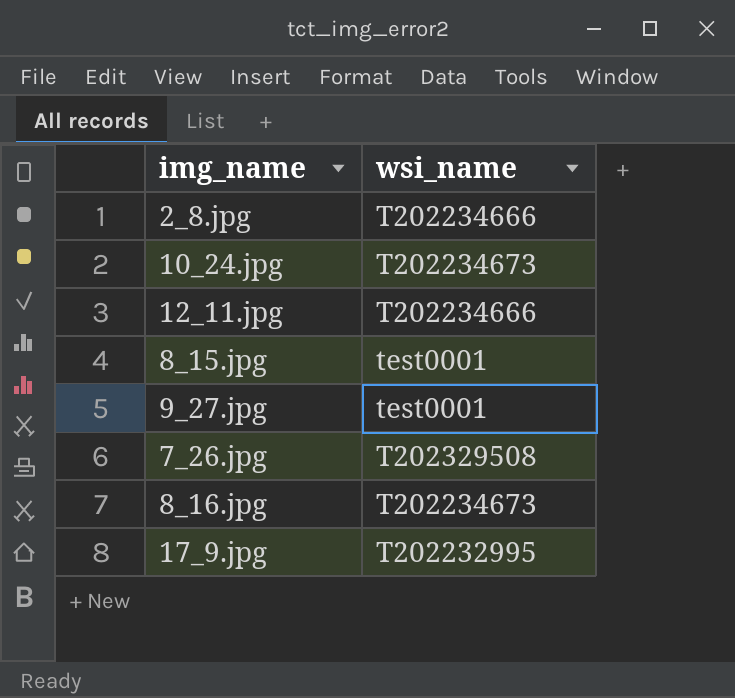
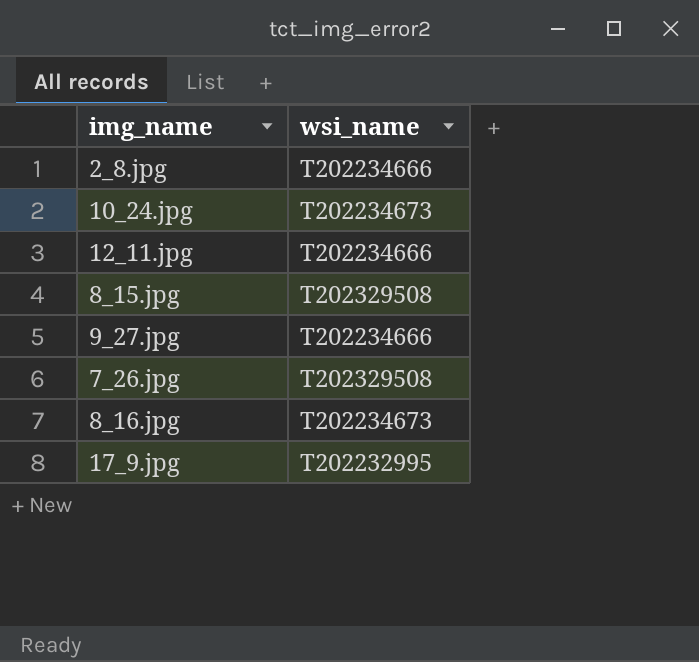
8_15.jpg | wsi_name: test0001 -> T202329508
9_27.jpg | wsi_name: test0001 -> T202234666

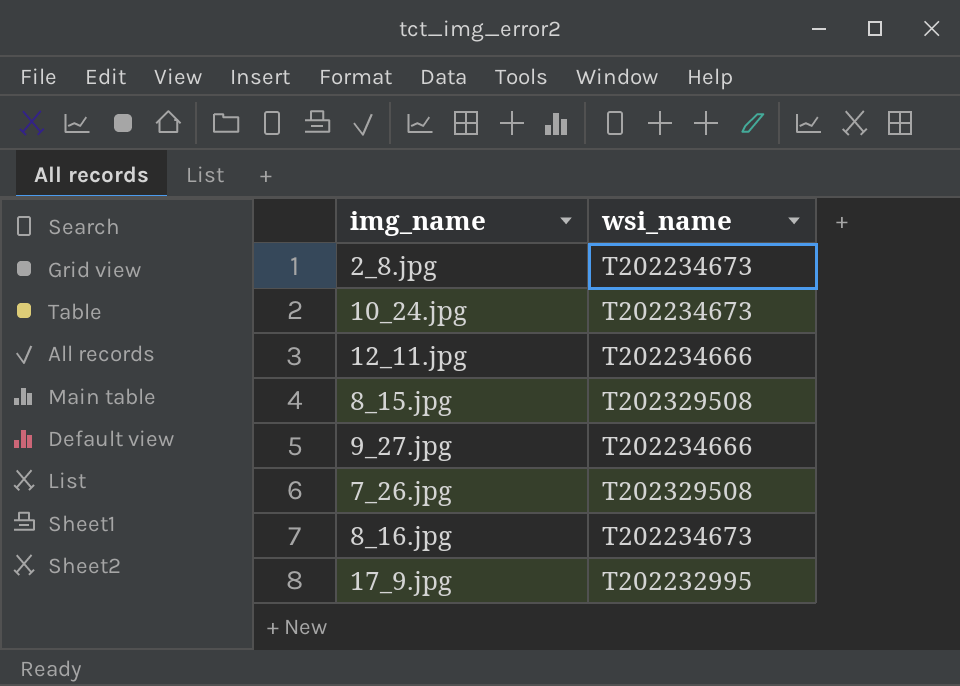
2_8.jpg | wsi_name: T202234666 -> T202234673

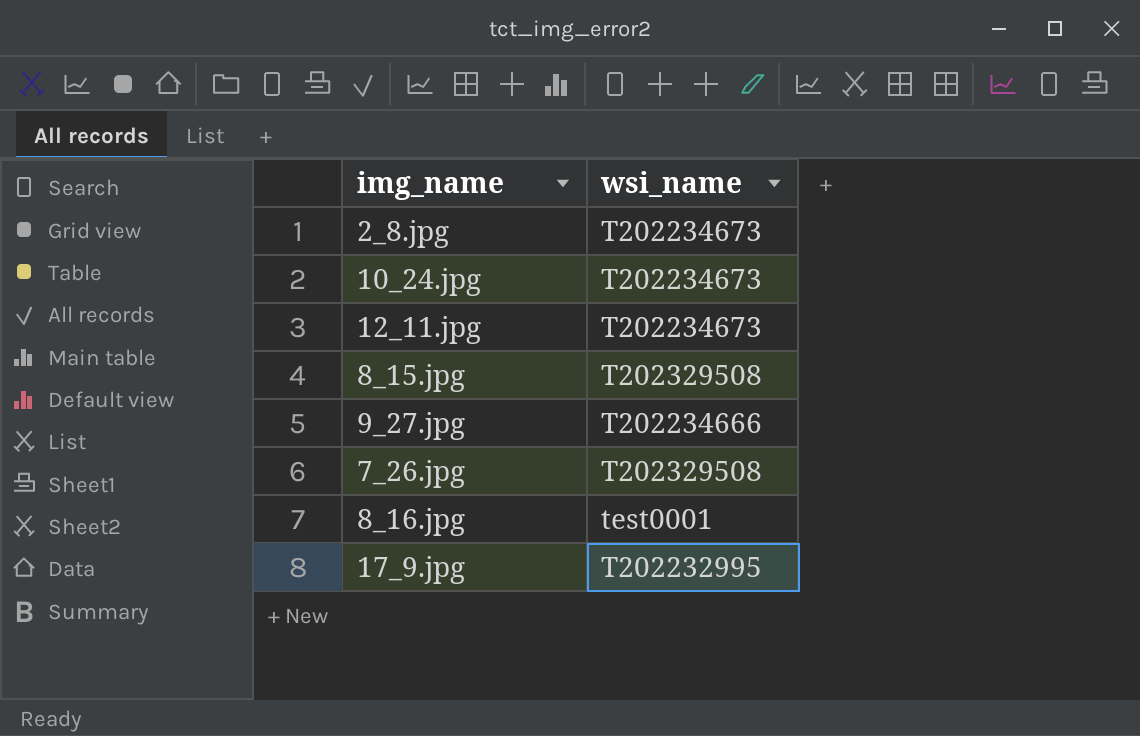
12_11.jpg | wsi_name: T202234666 -> T202234673
8_16.jpg | wsi_name: T202234673 -> test0001

